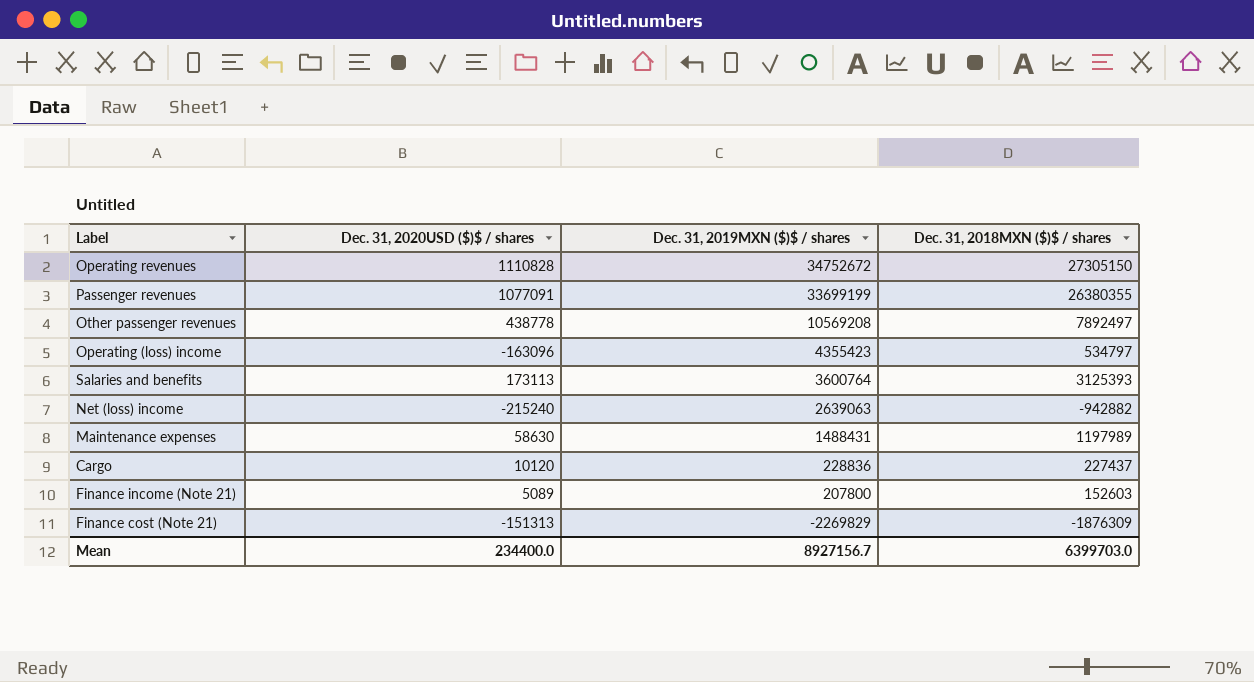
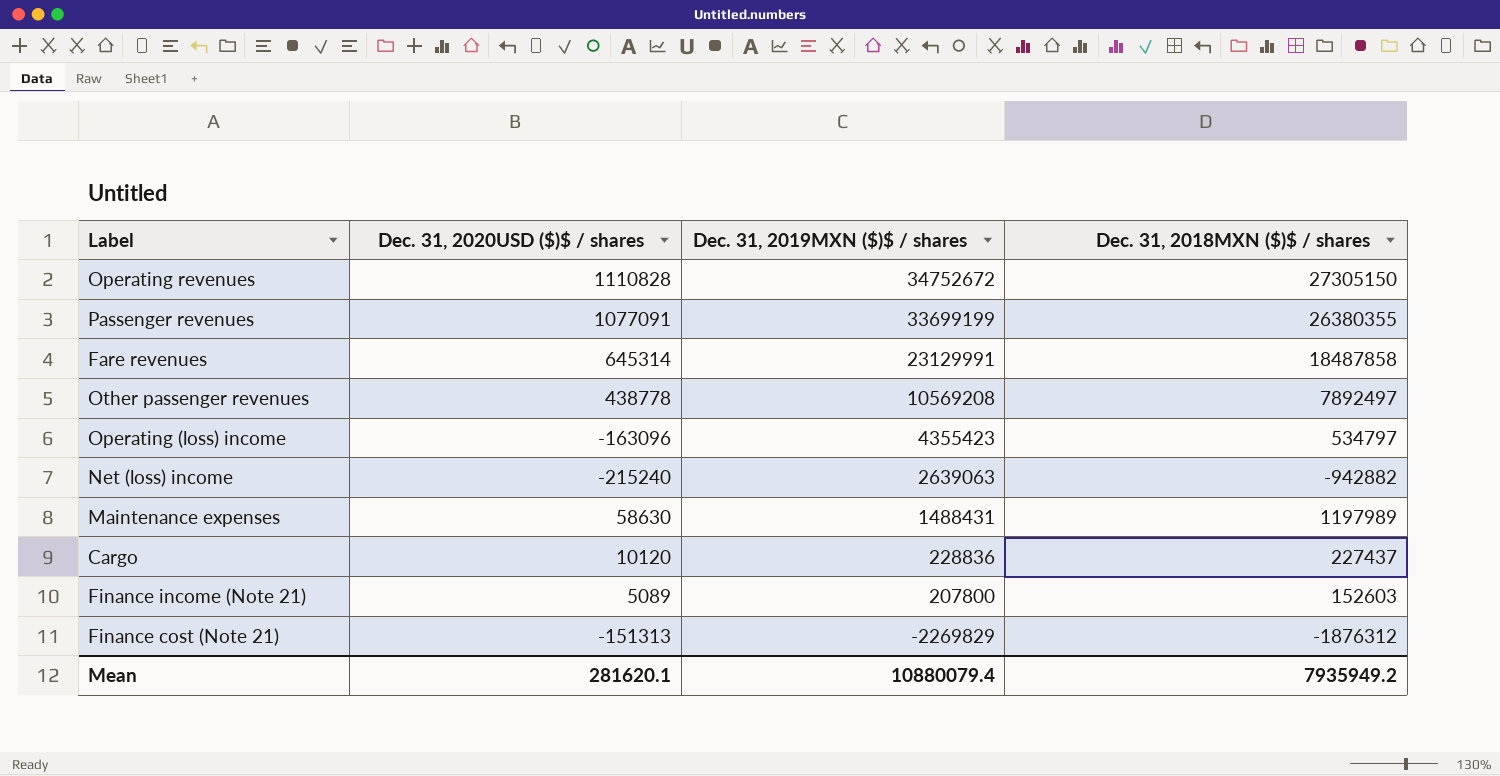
row Salaries and benefits: 173113 | 3600764 | 3125393 -> none
row Fare revenues: none -> 645314 | 23129991 | 18487858
Finance cost (Note 21) | Dec. 31, 2018MXN ($)$ / shares: -1876309 -> -1876312
Mean | Dec. 31, 2020USD ($)$ / shares: 234400.0 -> 281620.1
Mean | Dec. 31, 2019MXN ($)$ / shares: 8927156.7 -> 10880079.4
Mean | Dec. 31, 2018MXN ($)$ / shares: 6399703.0 -> 7935949.2

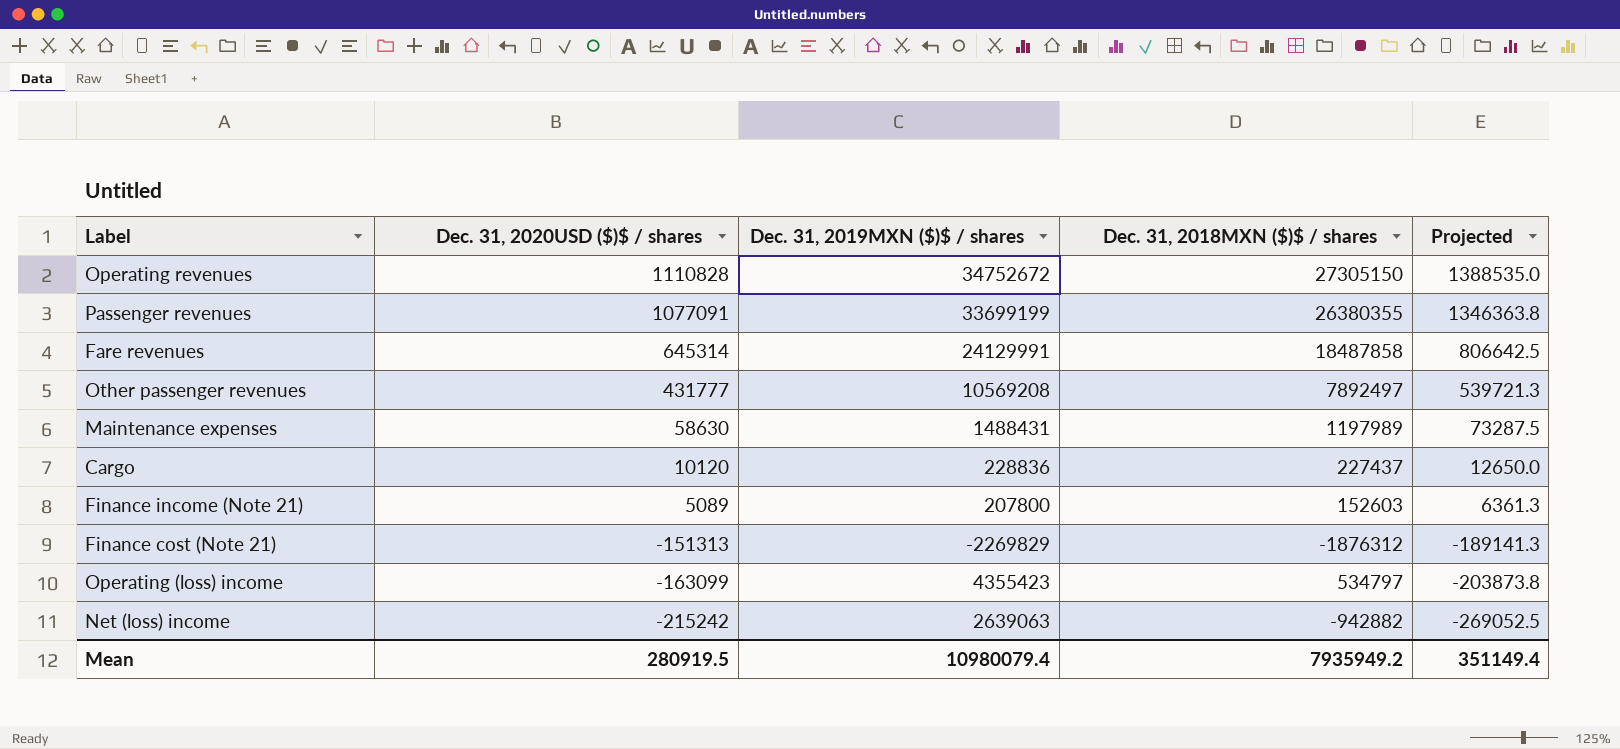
row order: Dec. 31, 2019MXN ($)$ / shares descending -> Dec. 31, 2020USD ($)$ / shares descending
column Projected | formula: none -> [Dec. 31, 2020USD ($)$ / shares] * 1.25
Fare revenues | Dec. 31, 2019MXN ($)$ / shares: 23129991 -> 24129991
Other passenger revenues | Dec. 31, 2020USD ($)$ / shares: 438778 -> 431777
Operating (loss) income | Dec. 31, 2020USD ($)$ / shares: -163096 -> -163099
Net (loss) income | Dec. 31, 2020USD ($)$ / shares: -215240 -> -215242
Mean | Dec. 31, 2020USD ($)$ / shares: 281620.1 -> 280919.5
Mean | Dec. 31, 2019MXN ($)$ / shares: 10880079.4 -> 10980079.4

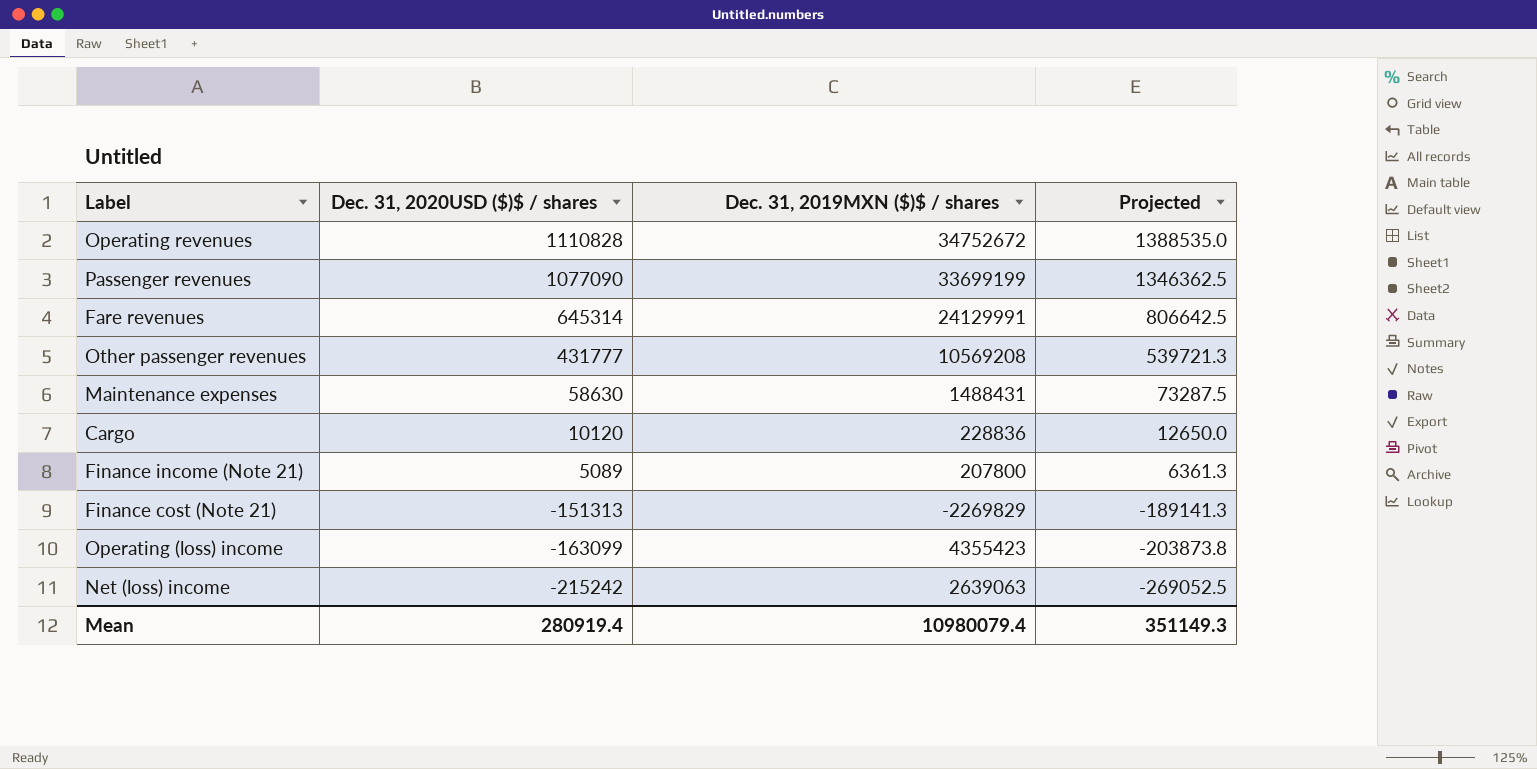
column Dec. 31, 2018MXN ($)$ / shares | position: 4 -> none
Passenger revenues | Dec. 31, 2020USD ($)$ / shares: 1077091 -> 1077090
Passenger revenues | Projected: 1346363.8 -> 1346362.5
Mean | Dec. 31, 2020USD ($)$ / shares: 280919.5 -> 280919.4
Mean | Projected: 351149.4 -> 351149.3

